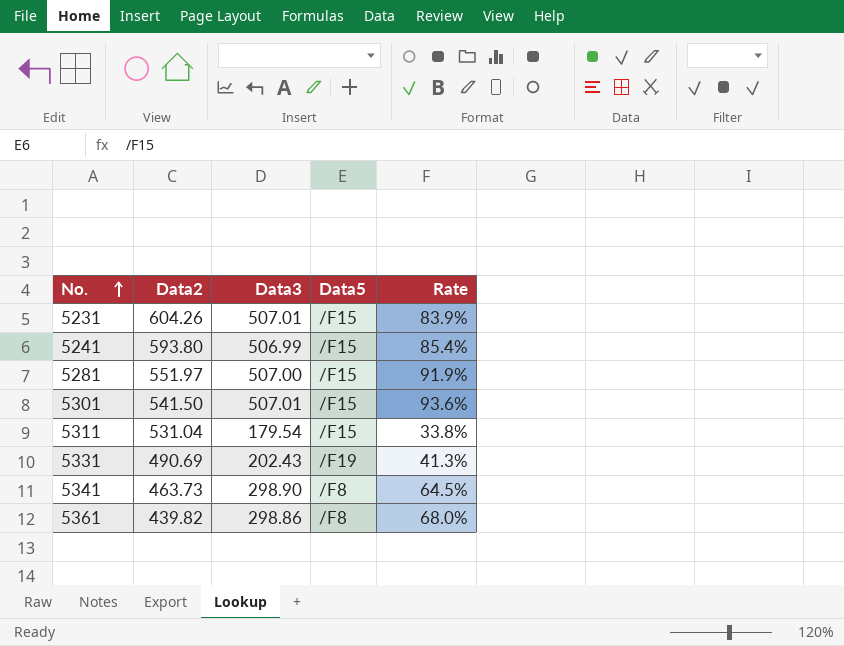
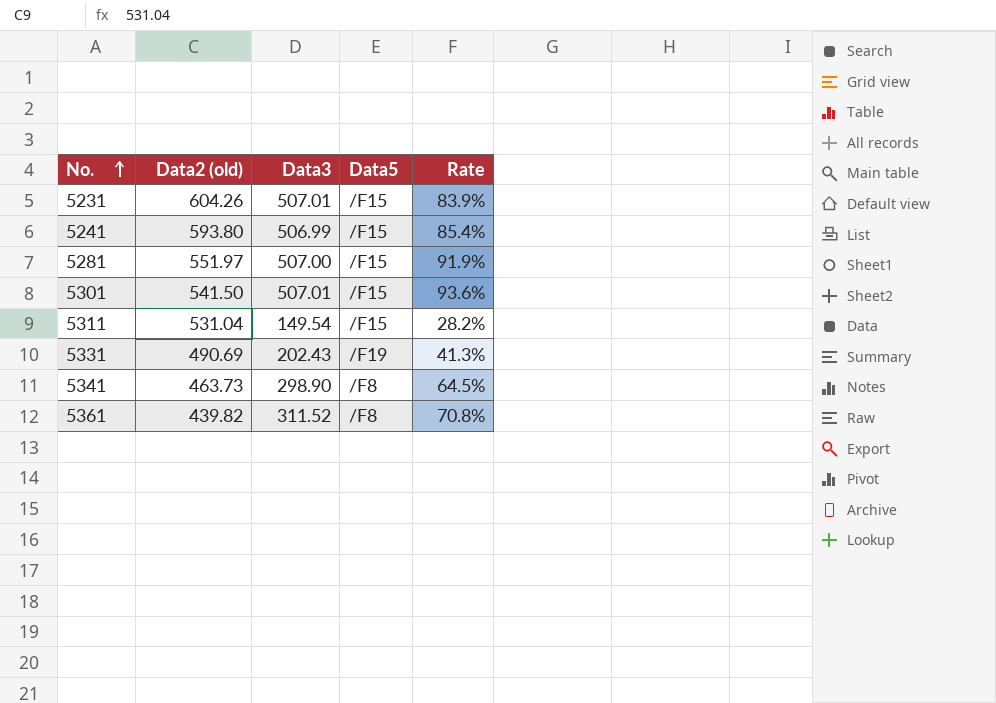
column name: Data2 -> Data2 (old)
5311 | Data3: 179.54 -> 149.54
5311 | Rate: 33.8% -> 28.2%
5361 | Data3: 298.86 -> 311.52
5361 | Rate: 68.0% -> 70.8%

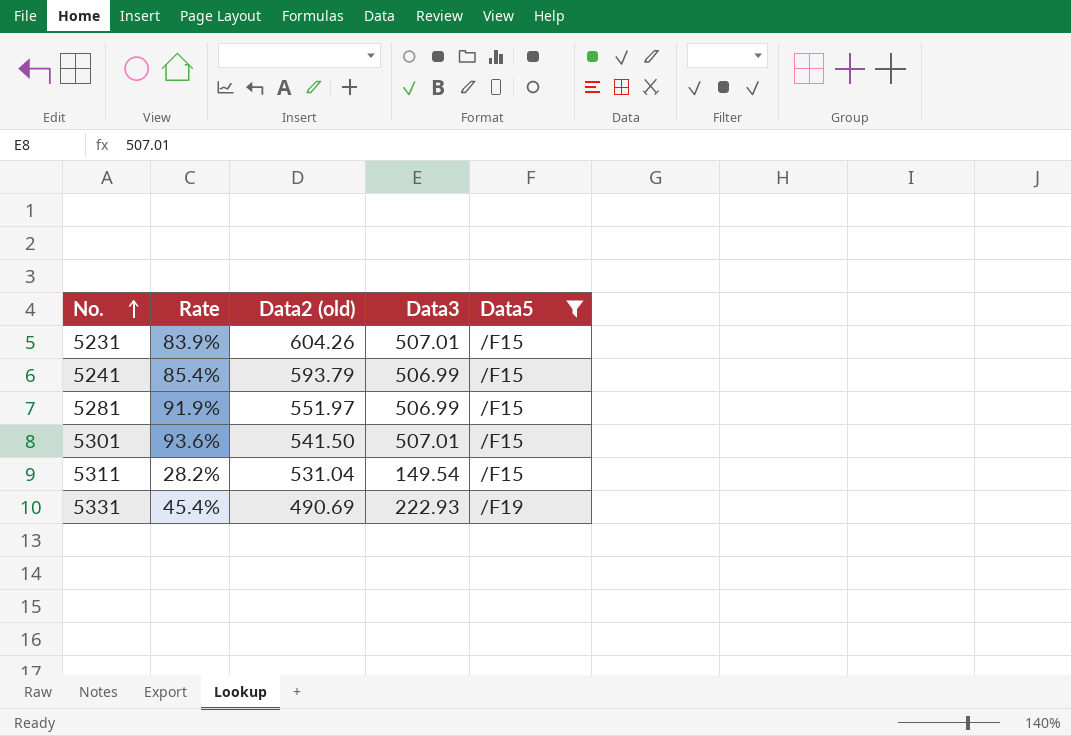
filter: none -> Data5 != /F8
column Rate | position: 5 -> 2
5241 | Data2 (old): 593.80 -> 593.79
5281 | Data3: 507.00 -> 506.99
5331 | Rate: 41.3% -> 45.4%
5331 | Data3: 202.43 -> 222.93

